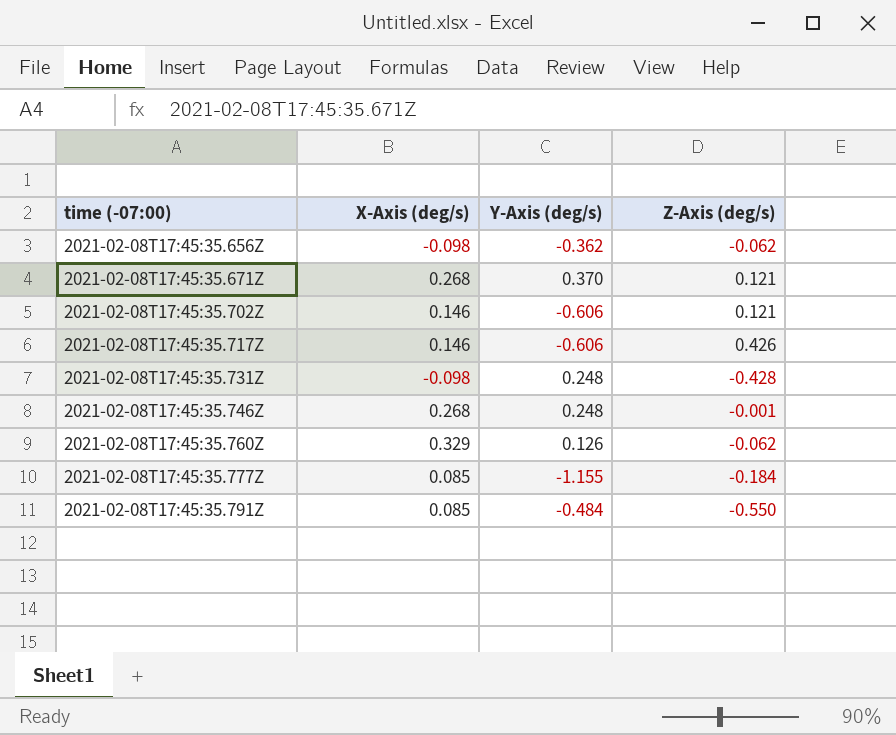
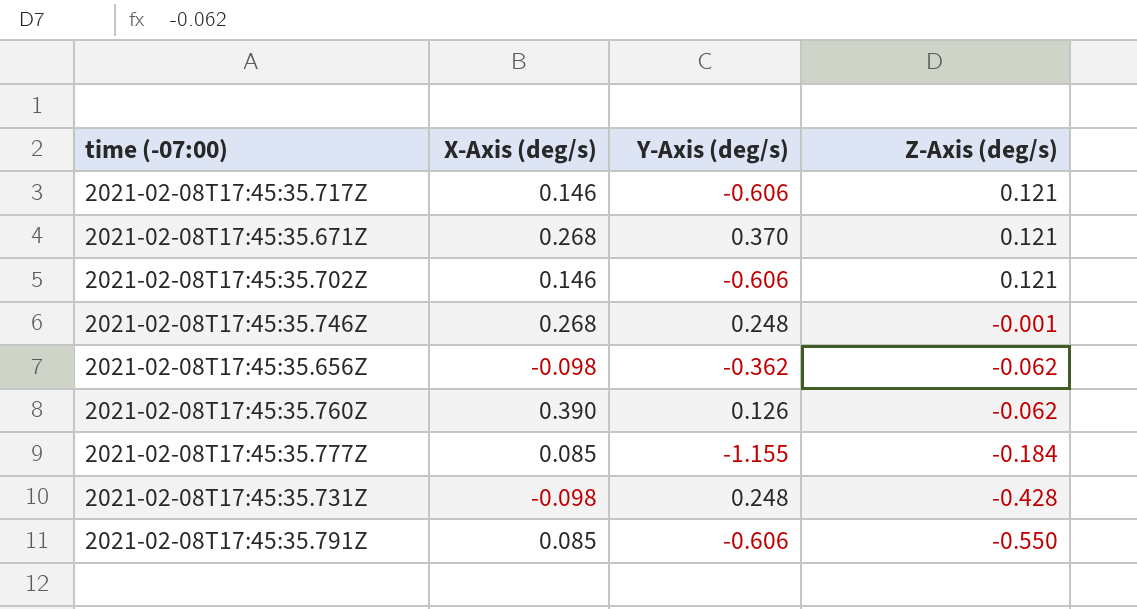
row order: time (-07:00) ascending -> Z-Axis (deg/s) descending
2021-02-08T17:45:35.717Z | Z-Axis (deg/s): 0.426 -> 0.121
2021-02-08T17:45:35.760Z | X-Axis (deg/s): 0.329 -> 0.390
2021-02-08T17:45:35.791Z | Y-Axis (deg/s): -0.484 -> -0.606

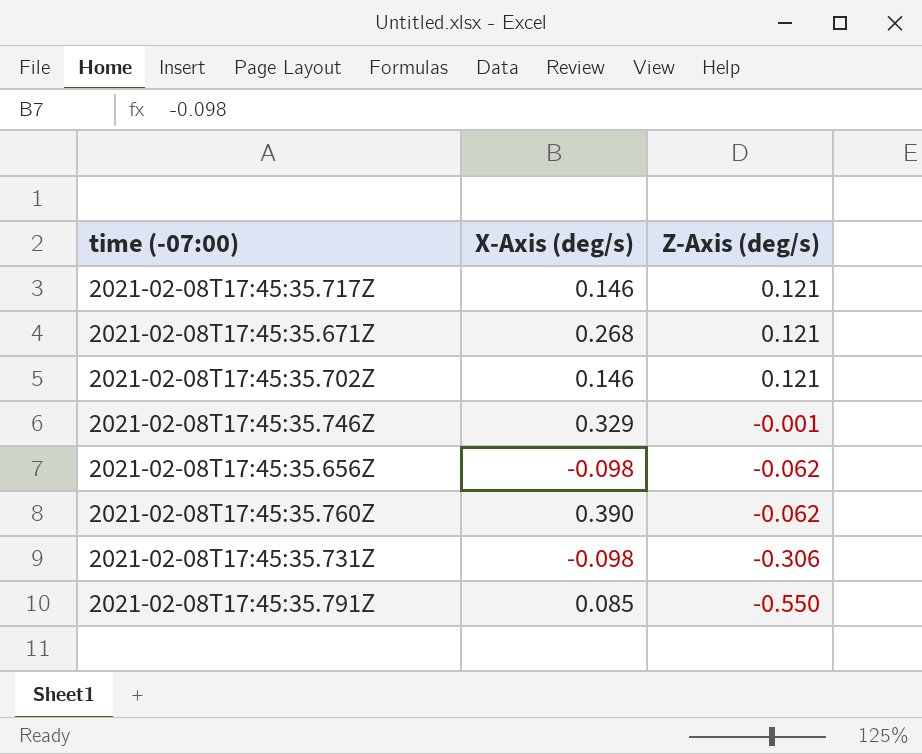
column Y-Axis (deg/s) | position: 3 -> none
row 2021-02-08T17:45:35.777Z: 0.085 | -1.155 | -0.184 -> none
2021-02-08T17:45:35.746Z | X-Axis (deg/s): 0.268 -> 0.329
2021-02-08T17:45:35.731Z | Z-Axis (deg/s): -0.428 -> -0.306

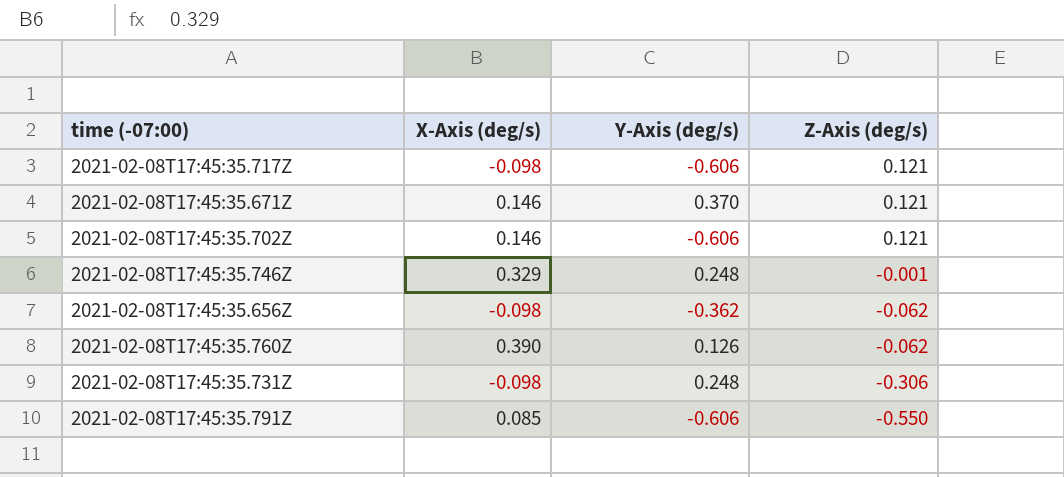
column Y-Axis (deg/s) | position: none -> 3
2021-02-08T17:45:35.717Z | X-Axis (deg/s): 0.146 -> -0.098
2021-02-08T17:45:35.671Z | X-Axis (deg/s): 0.268 -> 0.146

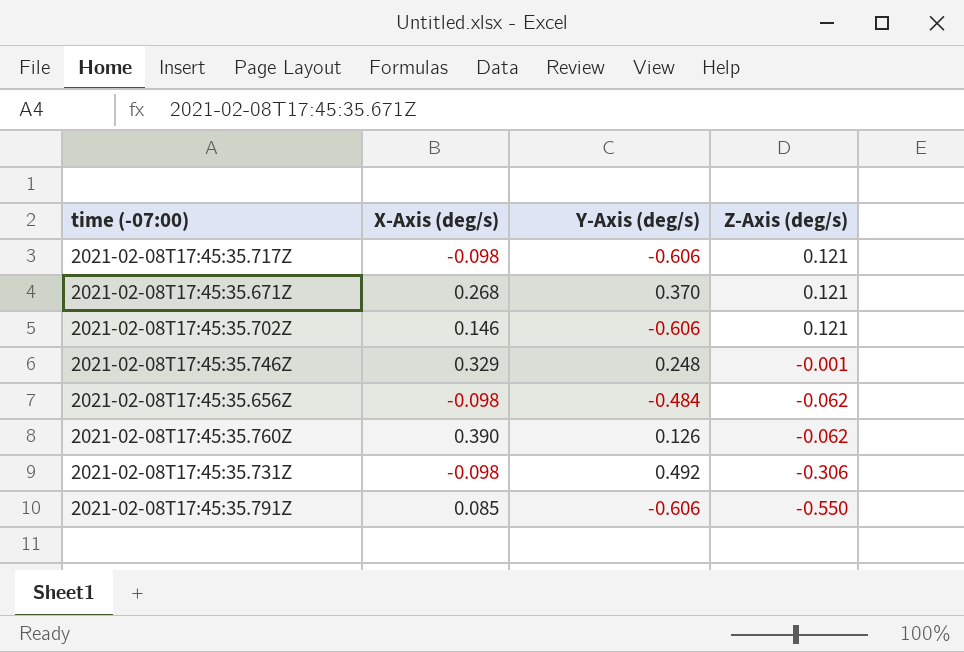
2021-02-08T17:45:35.671Z | X-Axis (deg/s): 0.146 -> 0.268
2021-02-08T17:45:35.656Z | Y-Axis (deg/s): -0.362 -> -0.484
2021-02-08T17:45:35.731Z | Y-Axis (deg/s): 0.248 -> 0.492

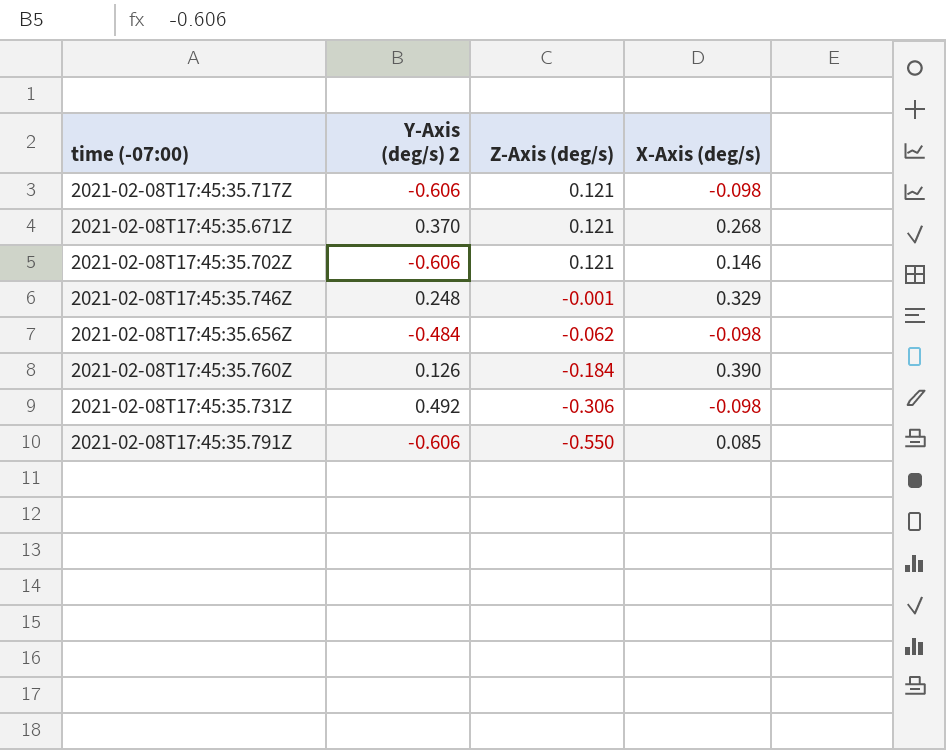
column name: Y-Axis (deg/s) -> Y-Axis (deg/s) 2
column X-Axis (deg/s) | position: 2 -> 4
2021-02-08T17:45:35.760Z | Z-Axis (deg/s): -0.062 -> -0.184

